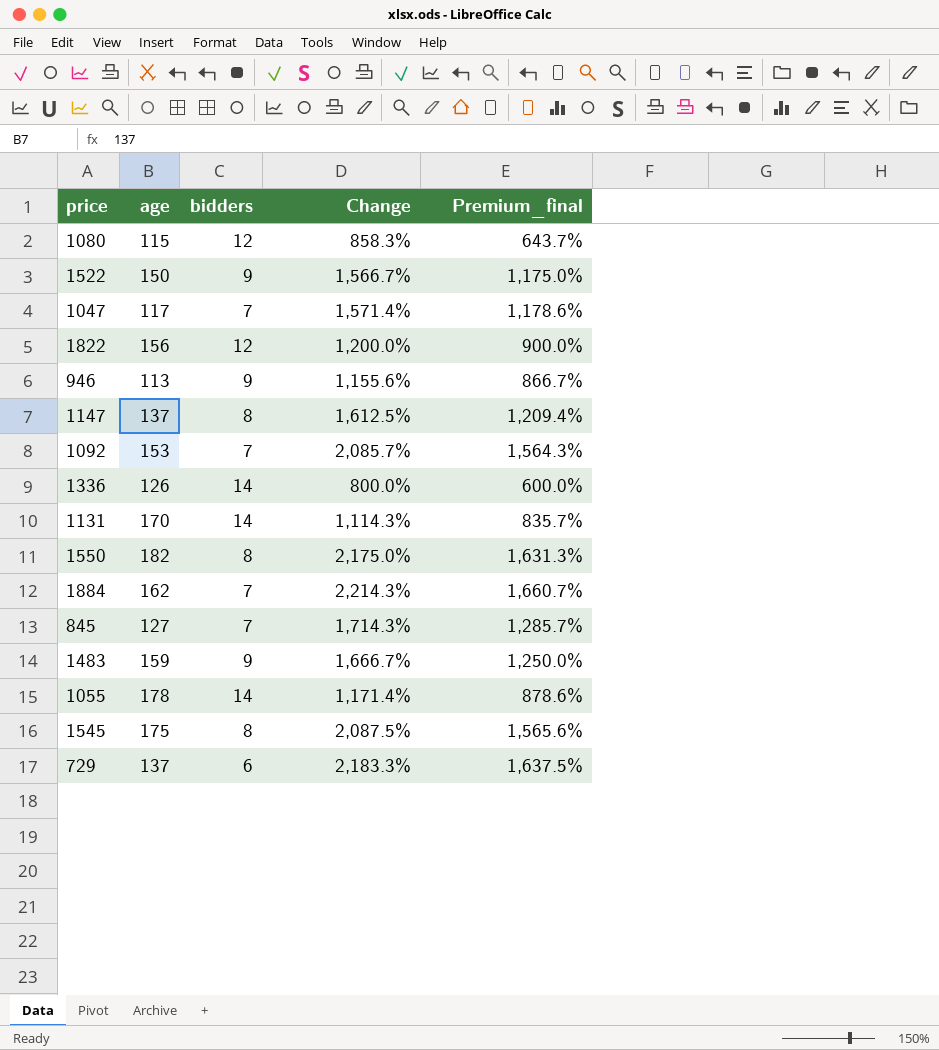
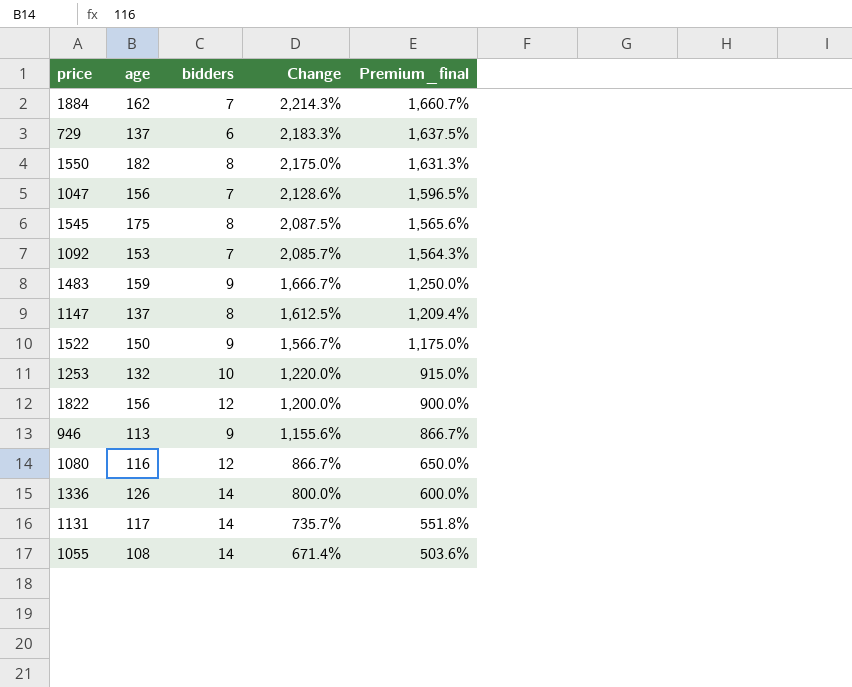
row order: none -> Change descending
row 845: 127 | 7 | 1,714.3% | 1,285.7% -> none
1047 | age: 117 -> 156
1047 | Change: 1,571.4% -> 2,128.6%
1047 | Premium_final: 1,178.6% -> 1,596.5%
row 1253: none -> 132 | 10 | 1,220.0% | 915.0%
1080 | age: 115 -> 116
1080 | Change: 858.3% -> 866.7%
1080 | Premium_final: 643.7% -> 650.0%
1131 | age: 170 -> 117
1131 | Change: 1,114.3% -> 735.7%
1131 | Premium_final: 835.7% -> 551.8%
1055 | age: 178 -> 108
1055 | Change: 1,171.4% -> 671.4%
1055 | Premium_final: 878.6% -> 503.6%

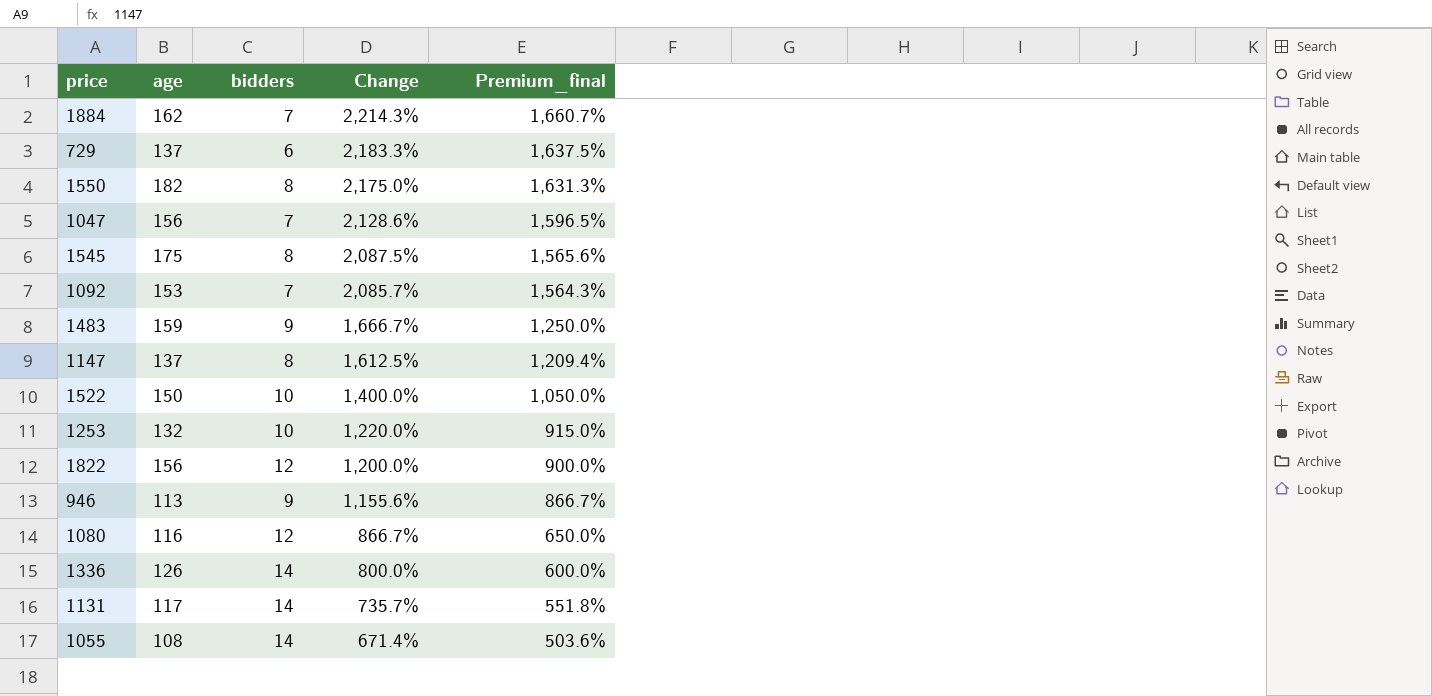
1522 | bidders: 9 -> 10
1522 | Change: 1,566.7% -> 1,400.0%
1522 | Premium_final: 1,175.0% -> 1,050.0%

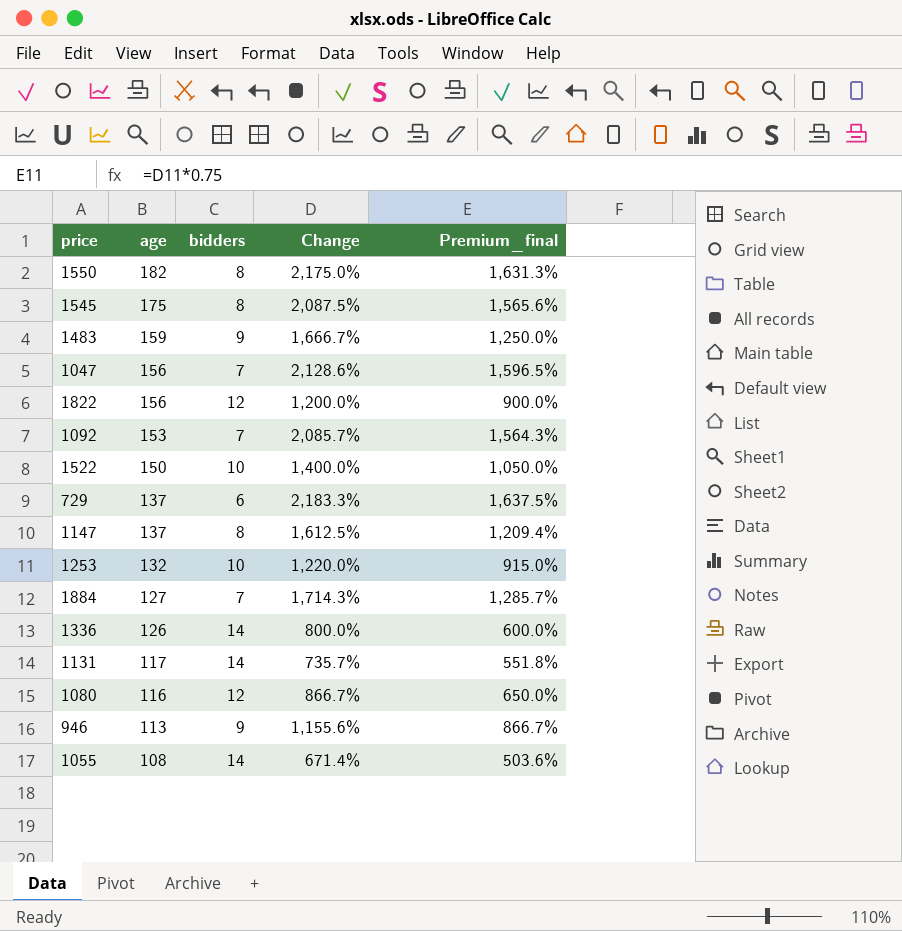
row order: Change descending -> age descending
1884 | age: 162 -> 127
1884 | Change: 2,214.3% -> 1,714.3%
1884 | Premium_final: 1,660.7% -> 1,285.7%

